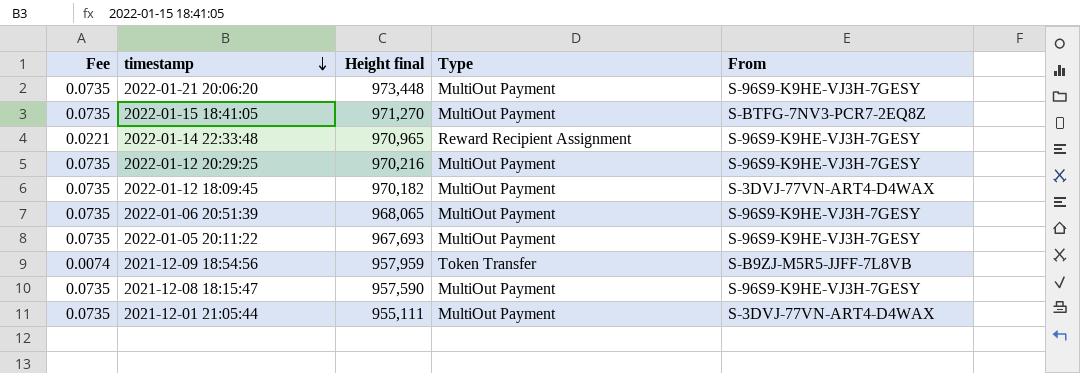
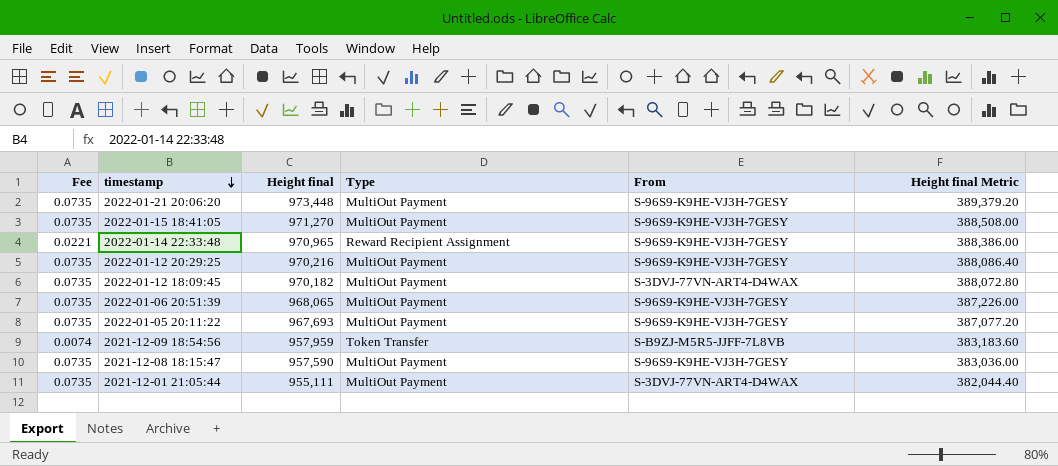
column Height final Metric | formula: none -> [Height final] * 0.4
2022-01-15 18:41:05 | From: S-BTFG-7NV3-PCR7-2EQ8Z -> S-96S9-K9HE-VJ3H-7GESY

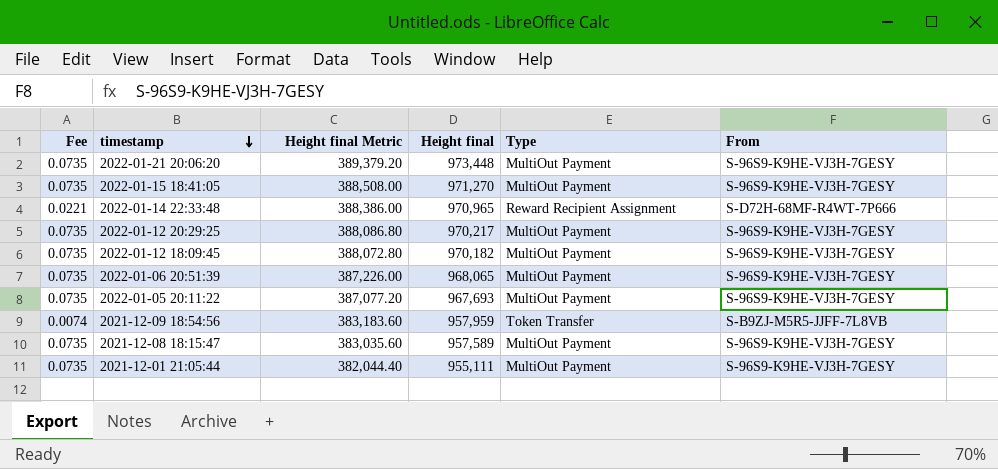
column Height final Metric | position: 6 -> 3
2022-01-14 22:33:48 | From: S-96S9-K9HE-VJ3H-7GESY -> S-D72H-68MF-R4WT-7P666
2022-01-12 20:29:25 | Height final Metric: 388,086.40 -> 388,086.80
2022-01-12 20:29:25 | Height final: 970,216 -> 970,217
2022-01-12 18:09:45 | From: S-3DVJ-77VN-ART4-D4WAX -> S-96S9-K9HE-VJ3H-7GESY
2021-12-08 18:15:47 | Height final Metric: 383,036.00 -> 383,035.60
2021-12-08 18:15:47 | Height final: 957,590 -> 957,589
2021-12-01 21:05:44 | From: S-3DVJ-77VN-ART4-D4WAX -> S-96S9-K9HE-VJ3H-7GESY

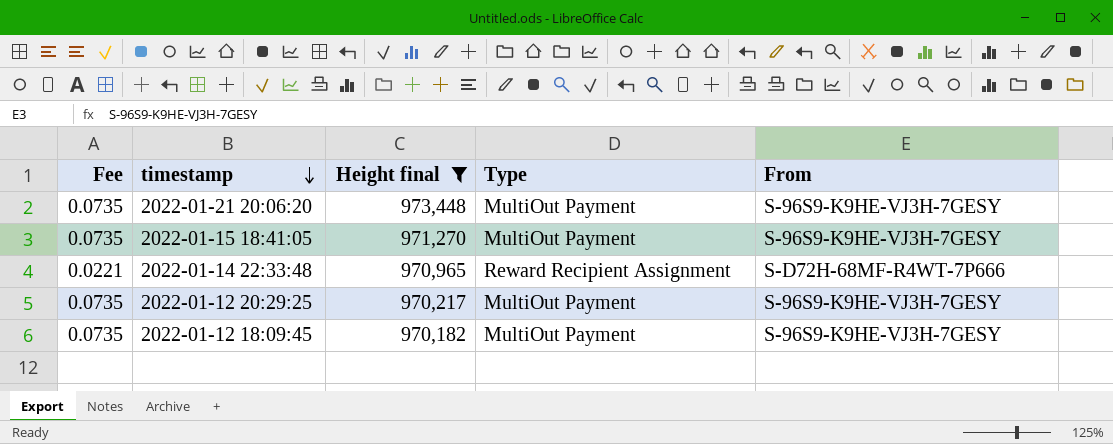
filter: none -> Height final >= 970,182
column Height final Metric | formula: [Height final] * 0.4 -> none

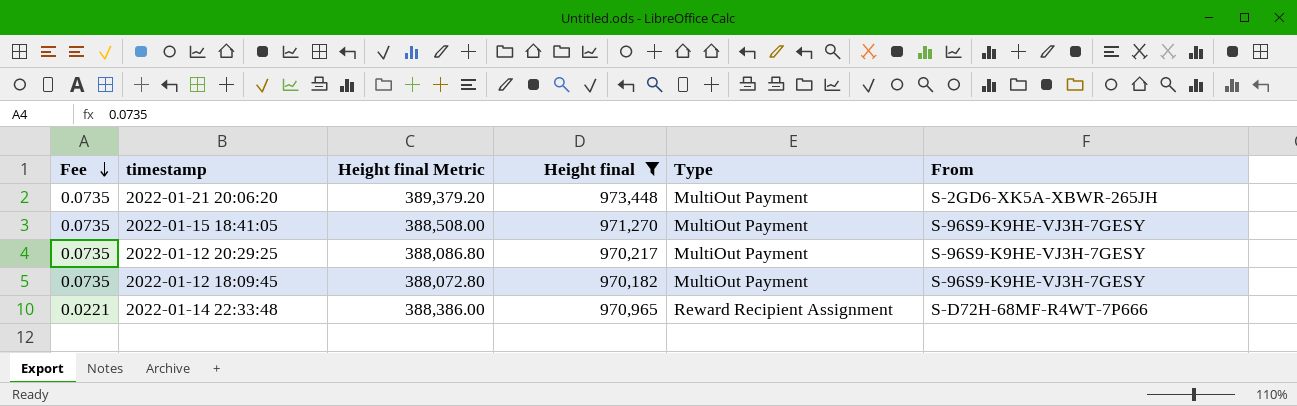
row order: timestamp descending -> Fee descending
column Height final Metric | formula: none -> [Height final] * 0.4
2022-01-21 20:06:20 | From: S-96S9-K9HE-VJ3H-7GESY -> S-2GD6-XK5A-XBWR-265JH

